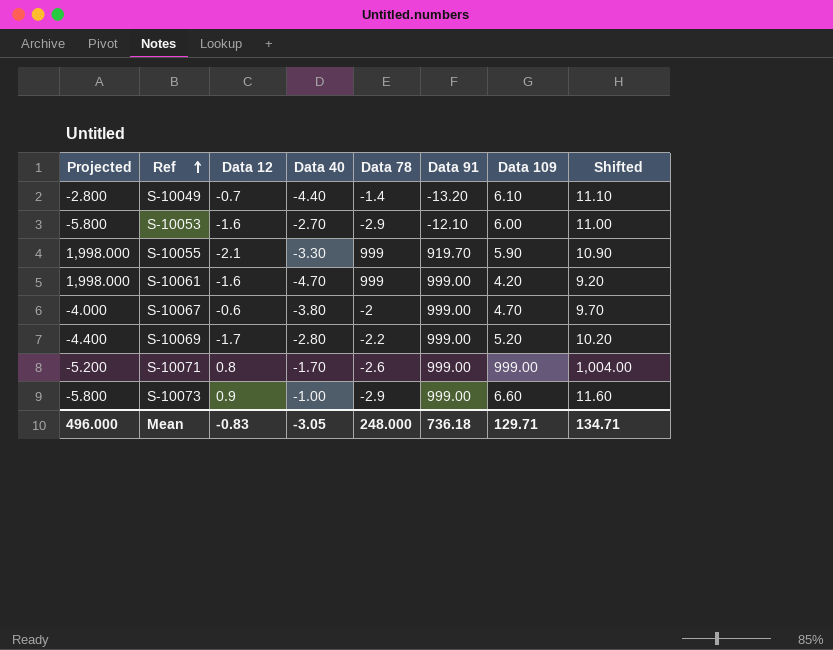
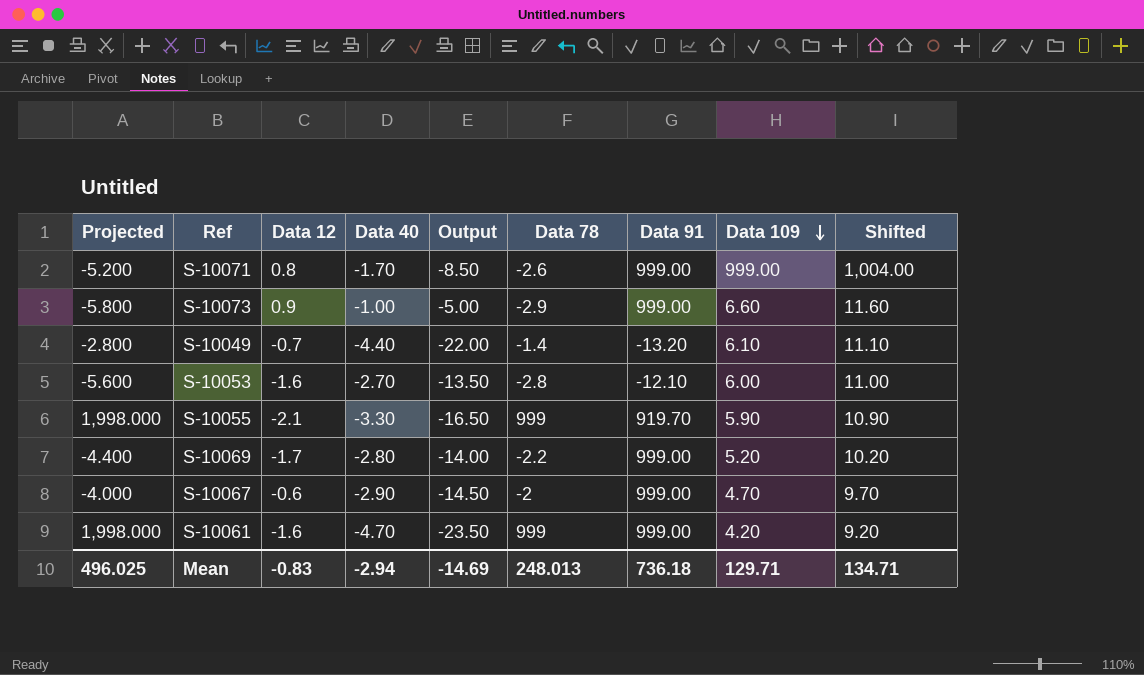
row order: Ref ascending -> Data 109 descending
column Output | formula: none -> [Data 40] * 5
S-10053 | Projected: -5.800 -> -5.600
S-10053 | Data 78: -2.9 -> -2.8
S-10067 | Data 40: -3.80 -> -2.90
Mean | Projected: 496.000 -> 496.025
Mean | Data 40: -3.05 -> -2.94
Mean | Data 78: 248.000 -> 248.013

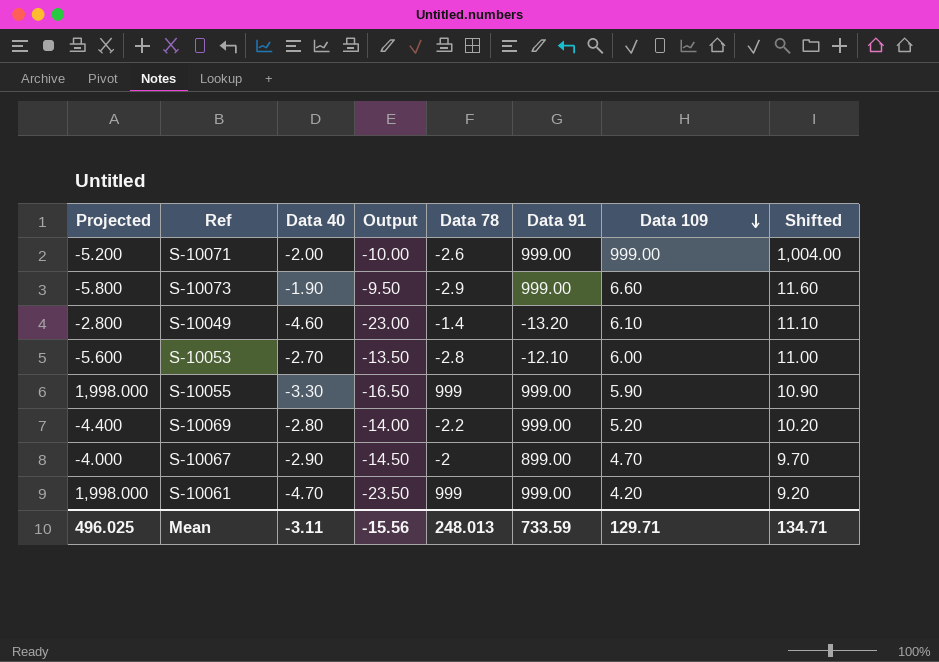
column Data 12 | position: 3 -> none
S-10071 | Data 40: -1.70 -> -2.00
S-10071 | Output: -8.50 -> -10.00
S-10073 | Data 40: -1.00 -> -1.90
S-10073 | Output: -5.00 -> -9.50
S-10049 | Data 40: -4.40 -> -4.60
S-10049 | Output: -22.00 -> -23.00
S-10055 | Data 91: 919.70 -> 999.00
S-10067 | Data 91: 999.00 -> 899.00
Mean | Data 40: -2.94 -> -3.11
Mean | Output: -14.69 -> -15.56
Mean | Data 91: 736.18 -> 733.59

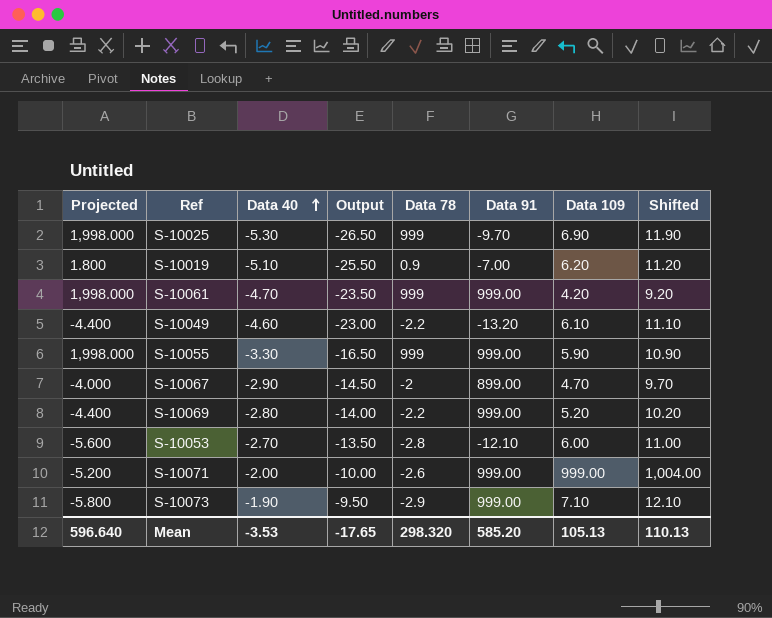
row order: Data 109 descending -> Data 40 ascending
row S-10025: none -> 1,998.000 | -5.30 | -26.50 | 999 | -9.70 | 6.90 | 11.90
row S-10019: none -> 1.800 | -5.10 | -25.50 | 0.9 | -7.00 | 6.20 | 11.20
S-10049 | Projected: -2.800 -> -4.400
S-10049 | Data 78: -1.4 -> -2.2
S-10073 | Data 109: 6.60 -> 7.10
S-10073 | Shifted: 11.60 -> 12.10
Mean | Projected: 496.025 -> 596.640
Mean | Data 40: -3.11 -> -3.53
Mean | Output: -15.56 -> -17.65
Mean | Data 78: 248.013 -> 298.320
Mean | Data 91: 733.59 -> 585.20
Mean | Data 109: 129.71 -> 105.13
Mean | Shifted: 134.71 -> 110.13

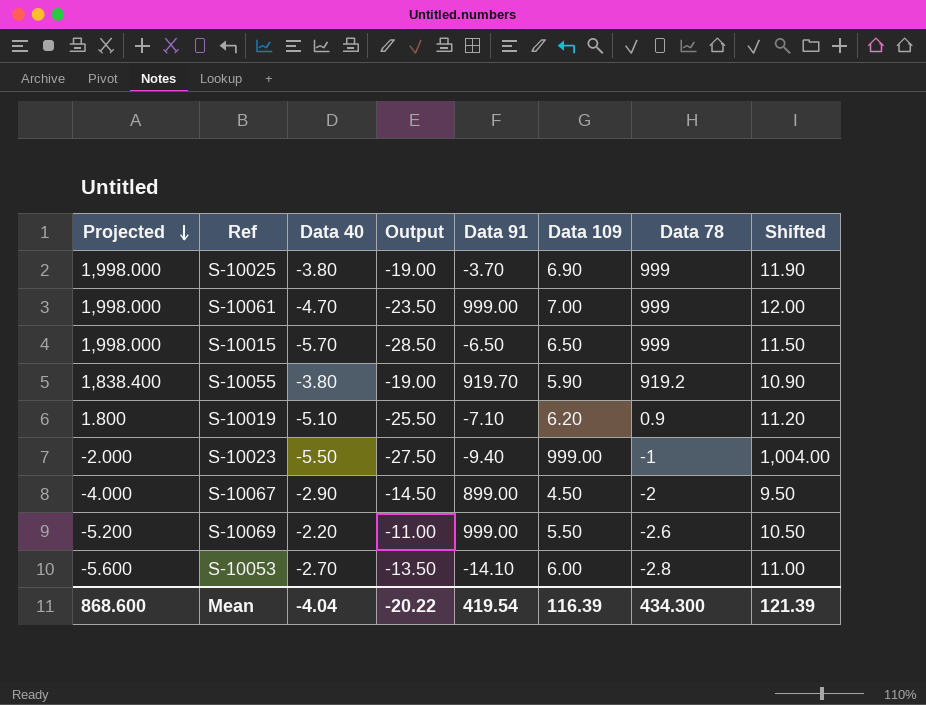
row order: Data 40 ascending -> Projected descending
column Data 78 | position: 5 -> 7
row S-10049: -4.400 | -4.60 | -23.00 | -2.2 | -13.20 | 6.10 | 11.10 -> none
row S-10071: -5.200 | -2.00 | -10.00 | -2.6 | 999.00 | 999.00 | 1,004.00 -> none
row S-10073: -5.800 | -1.90 | -9.50 | -2.9 | 999.00 | 7.10 | 12.10 -> none
S-10025 | Data 40: -5.30 -> -3.80
S-10025 | Output: -26.50 -> -19.00
S-10025 | Data 91: -9.70 -> -3.70
S-10061 | Data 109: 4.20 -> 7.00
S-10061 | Shifted: 9.20 -> 12.00
row S-10015: none -> 1,998.000 | -5.70 | -28.50 | -6.50 | 6.50 | 999 | 11.50
S-10055 | Projected: 1,998.000 -> 1,838.400
S-10055 | Data 40: -3.30 -> -3.80
S-10055 | Output: -16.50 -> -19.00
S-10055 | Data 91: 999.00 -> 919.70
S-10055 | Data 78: 999 -> 919.2
S-10019 | Data 91: -7.00 -> -7.10
row S-10023: none -> -2.000 | -5.50 | -27.50 | -9.40 | 999.00 | -1 | 1,004.00
S-10067 | Data 109: 4.70 -> 4.50
S-10067 | Shifted: 9.70 -> 9.50
S-10069 | Projected: -4.400 -> -5.200
S-10069 | Data 40: -2.80 -> -2.20
S-10069 | Output: -14.00 -> -11.00
S-10069 | Data 109: 5.20 -> 5.50
S-10069 | Data 78: -2.2 -> -2.6
S-10069 | Shifted: 10.20 -> 10.50
S-10053 | Data 91: -12.10 -> -14.10
Mean | Projected: 596.640 -> 868.600
Mean | Data 40: -3.53 -> -4.04
Mean | Output: -17.65 -> -20.22
Mean | Data 91: 585.20 -> 419.54
Mean | Data 109: 105.13 -> 116.39
Mean | Data 78: 298.320 -> 434.300
Mean | Shifted: 110.13 -> 121.39

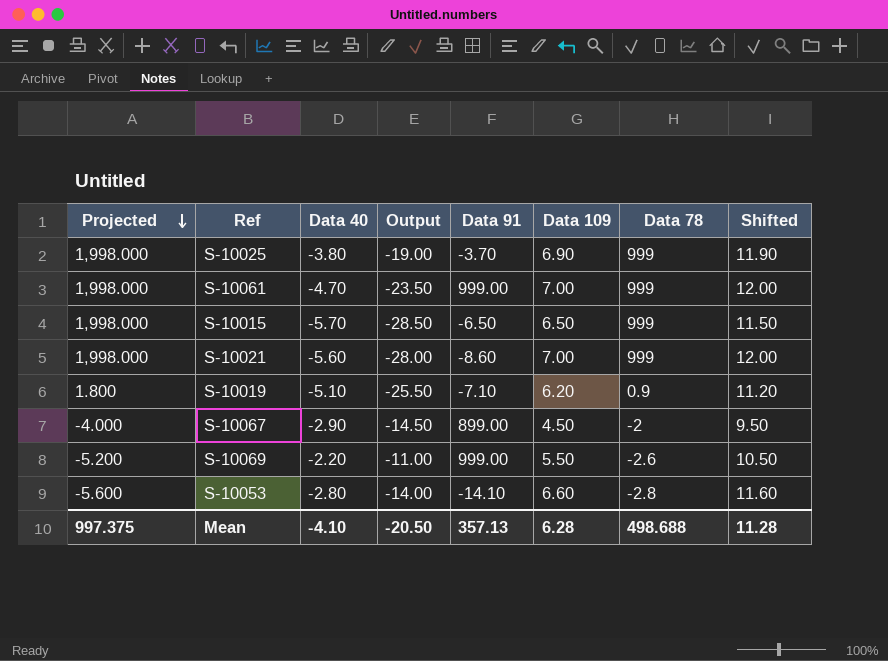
row S-10055: 1,838.400 | -3.80 | -19.00 | 919.70 | 5.90 | 919.2 | 10.90 -> none
row S-10023: -2.000 | -5.50 | -27.50 | -9.40 | 999.00 | -1 | 1,004.00 -> none
row S-10021: none -> 1,998.000 | -5.60 | -28.00 | -8.60 | 7.00 | 999 | 12.00
S-10053 | Data 40: -2.70 -> -2.80
S-10053 | Output: -13.50 -> -14.00
S-10053 | Data 109: 6.00 -> 6.60
S-10053 | Shifted: 11.00 -> 11.60
Mean | Projected: 868.600 -> 997.375
Mean | Data 40: -4.04 -> -4.10
Mean | Output: -20.22 -> -20.50
Mean | Data 91: 419.54 -> 357.13
Mean | Data 109: 116.39 -> 6.28
Mean | Data 78: 434.300 -> 498.688
Mean | Shifted: 121.39 -> 11.28

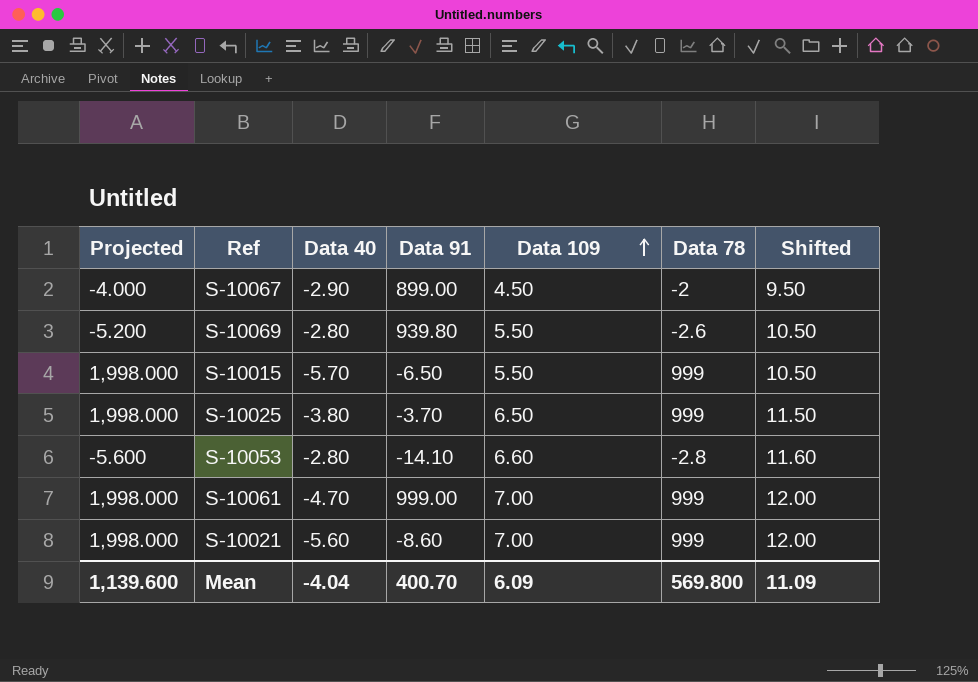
row order: Projected descending -> Data 109 ascending
column Output | formula: [Data 40] * 5 -> none
row S-10019: 1.800 | -5.10 | -25.50 | -7.10 | 6.20 | 0.9 | 11.20 -> none
S-10069 | Data 40: -2.20 -> -2.80
S-10069 | Data 91: 999.00 -> 939.80
S-10015 | Data 109: 6.50 -> 5.50
S-10015 | Shifted: 11.50 -> 10.50
S-10025 | Data 109: 6.90 -> 6.50
S-10025 | Shifted: 11.90 -> 11.50
Mean | Projected: 997.375 -> 1,139.600
Mean | Data 40: -4.10 -> -4.04
Mean | Data 91: 357.13 -> 400.70
Mean | Data 109: 6.28 -> 6.09
Mean | Data 78: 498.688 -> 569.800
Mean | Shifted: 11.28 -> 11.09

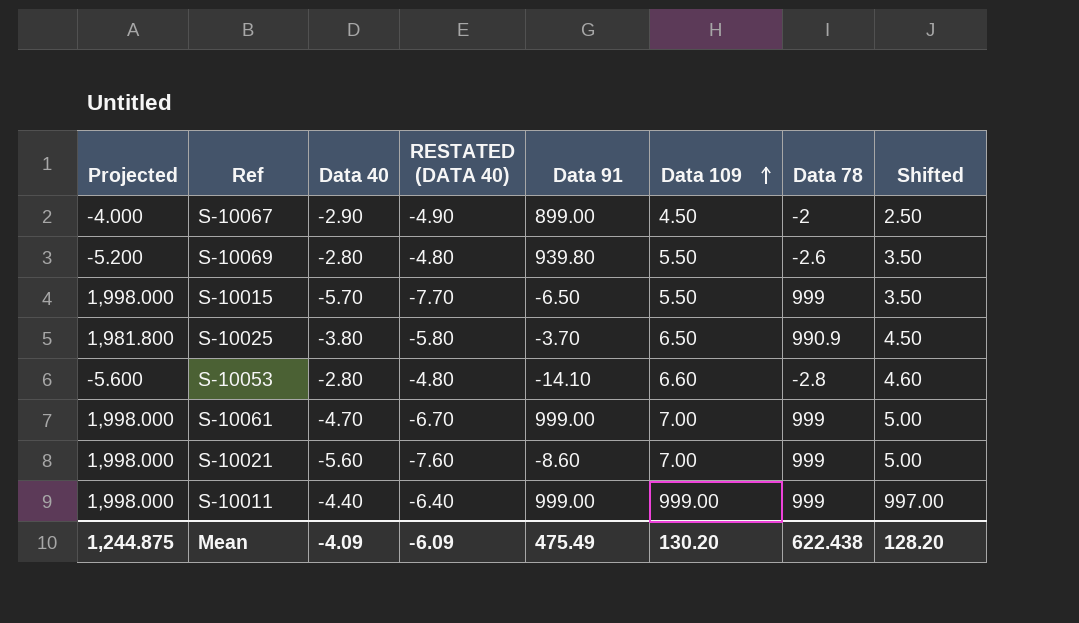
column RESTATED (DATA 40) | formula: none -> [Data 40] - 2
column Shifted | formula: [Data 109] + 5 -> [Data 109] - 2
S-10025 | Projected: 1,998.000 -> 1,981.800
S-10025 | Data 78: 999 -> 990.9
row S-10011: none -> 1,998.000 | -4.40 | -6.40 | 999.00 | 999.00 | 999 | 997.00
Mean | Projected: 1,139.600 -> 1,244.875
Mean | Data 40: -4.04 -> -4.09
Mean | Data 91: 400.70 -> 475.49
Mean | Data 109: 6.09 -> 130.20
Mean | Data 78: 569.800 -> 622.438
Mean | Shifted: 11.09 -> 128.20

